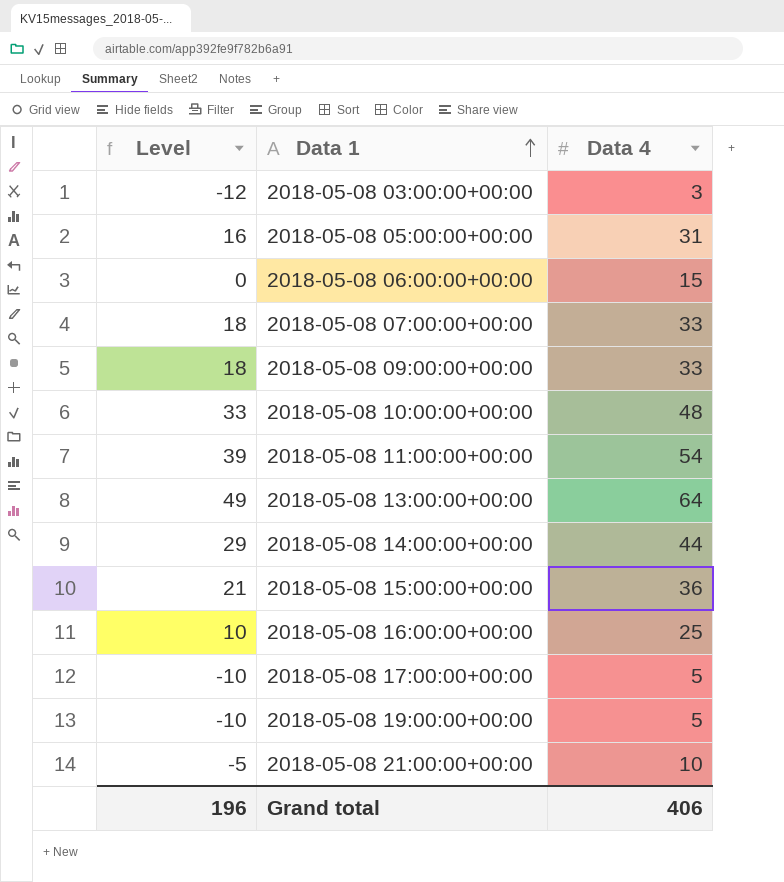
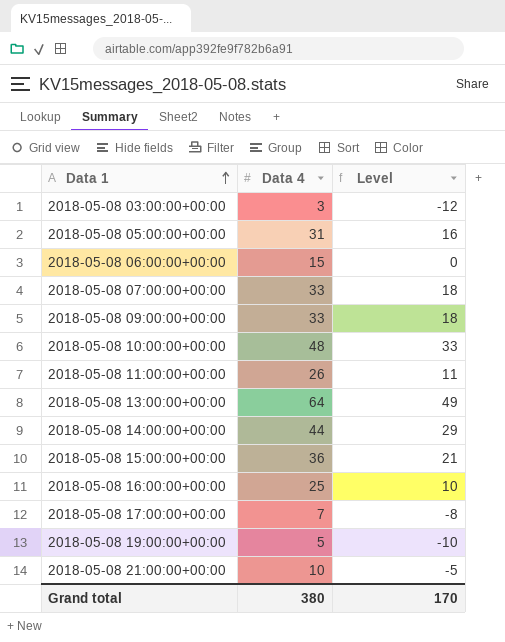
column Level | position: 1 -> 3
2018-05-08 11:00:00+00:00 | Data 4: 54 -> 26
2018-05-08 11:00:00+00:00 | Level: 39 -> 11
2018-05-08 17:00:00+00:00 | Data 4: 5 -> 7
2018-05-08 17:00:00+00:00 | Level: -10 -> -8
Grand total | Data 4: 406 -> 380
Grand total | Level: 196 -> 170

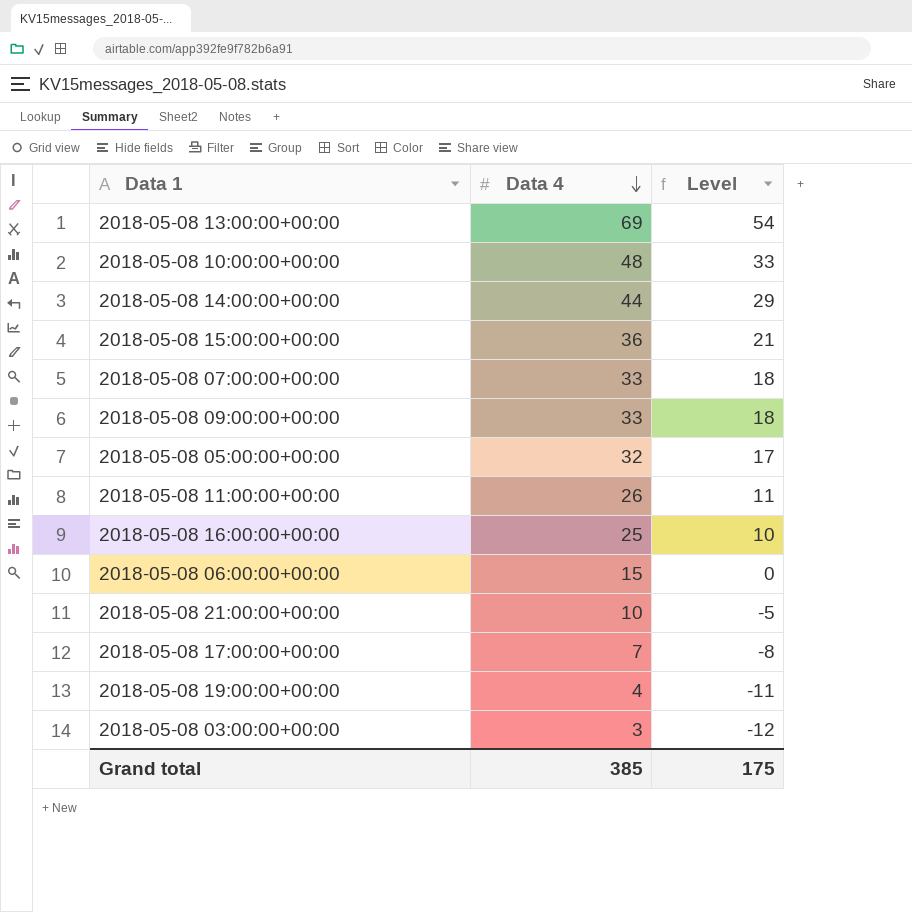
row order: Data 1 ascending -> Data 4 descending
2018-05-08 13:00:00+00:00 | Data 4: 64 -> 69
2018-05-08 13:00:00+00:00 | Level: 49 -> 54
2018-05-08 05:00:00+00:00 | Data 4: 31 -> 32
2018-05-08 05:00:00+00:00 | Level: 16 -> 17
2018-05-08 19:00:00+00:00 | Data 4: 5 -> 4
2018-05-08 19:00:00+00:00 | Level: -10 -> -11
Grand total | Data 4: 380 -> 385
Grand total | Level: 170 -> 175

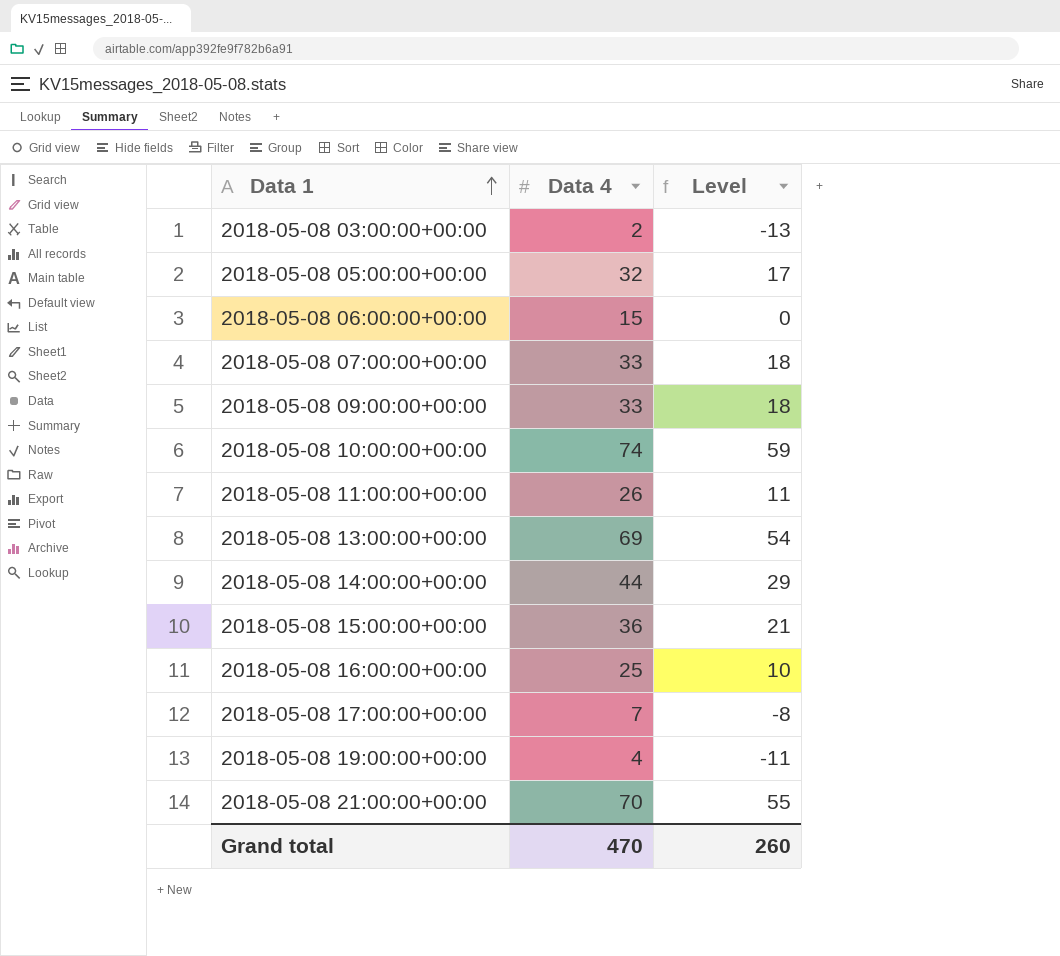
row order: Data 4 descending -> Data 1 ascending
2018-05-08 03:00:00+00:00 | Data 4: 3 -> 2
2018-05-08 03:00:00+00:00 | Level: -12 -> -13
2018-05-08 10:00:00+00:00 | Data 4: 48 -> 74
2018-05-08 10:00:00+00:00 | Level: 33 -> 59
2018-05-08 21:00:00+00:00 | Data 4: 10 -> 70
2018-05-08 21:00:00+00:00 | Level: -5 -> 55
Grand total | Data 4: 385 -> 470
Grand total | Level: 175 -> 260

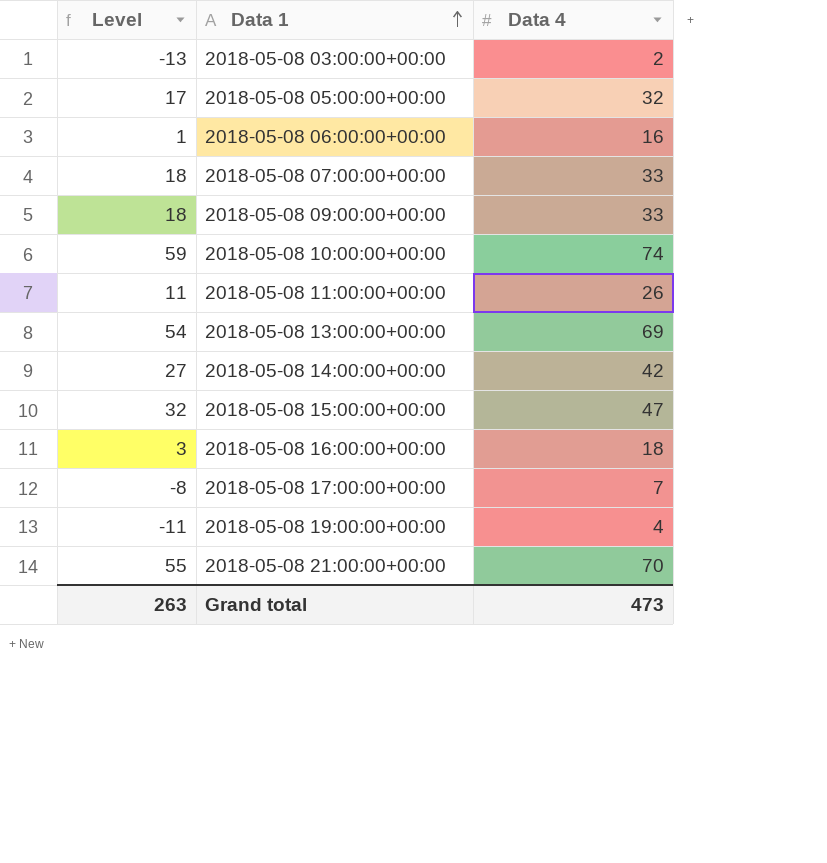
column Level | position: 3 -> 1
2018-05-08 06:00:00+00:00 | Level: 0 -> 1
2018-05-08 06:00:00+00:00 | Data 4: 15 -> 16
2018-05-08 14:00:00+00:00 | Level: 29 -> 27
2018-05-08 14:00:00+00:00 | Data 4: 44 -> 42
2018-05-08 15:00:00+00:00 | Level: 21 -> 32
2018-05-08 15:00:00+00:00 | Data 4: 36 -> 47
2018-05-08 16:00:00+00:00 | Level: 10 -> 3
2018-05-08 16:00:00+00:00 | Data 4: 25 -> 18
Grand total | Level: 260 -> 263
Grand total | Data 4: 470 -> 473

